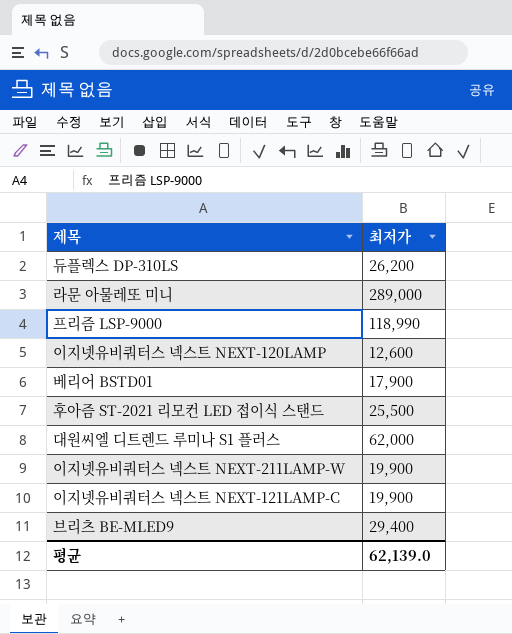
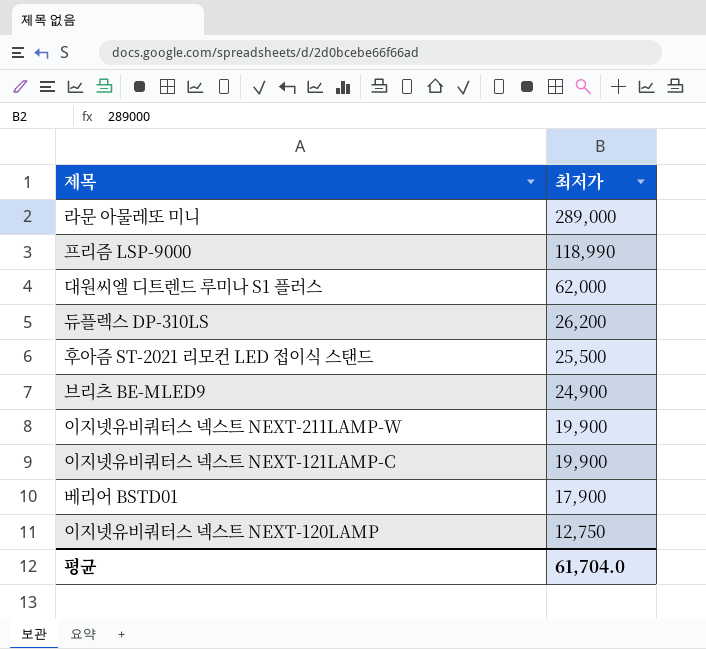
row order: none -> 최저가 descending
브리츠 BE-MLED9 | 최저가: 29,400 -> 24,900
이지넷유비쿼터스 넥스트 NEXT-120LAMP | 최저가: 12,600 -> 12,750
평균 | 최저가: 62,139.0 -> 61,704.0

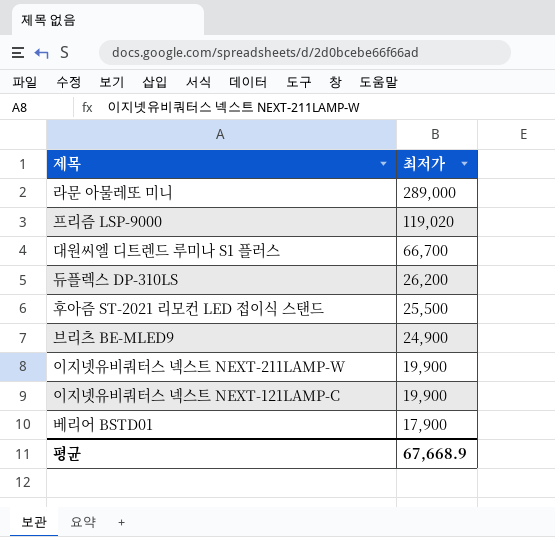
row 이지넷유비쿼터스 넥스트 NEXT-120LAMP: 12,750 -> none
프리즘 LSP-9000 | 최저가: 118,990 -> 119,020
대원씨엘 디트렌드 루미나 S1 플러스 | 최저가: 62,000 -> 66,700
평균 | 최저가: 61,704.0 -> 67,668.9

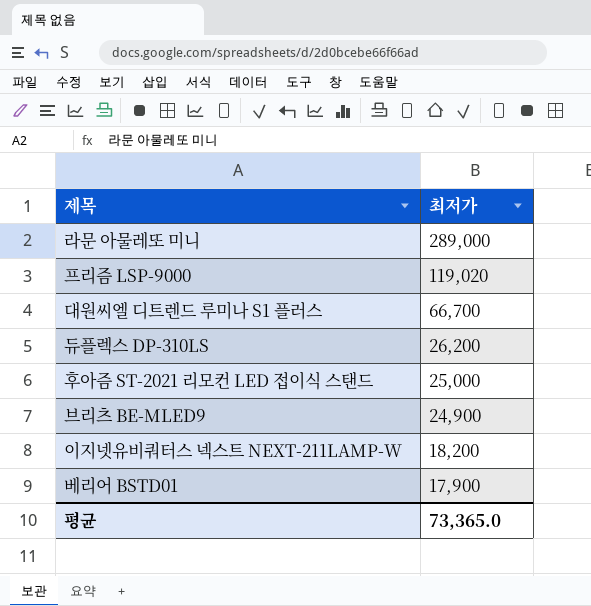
row 이지넷유비쿼터스 넥스트 NEXT-121LAMP-C: 19,900 -> none
후아즘 ST-2021 리모컨 LED 접이식 스탠드 | 최저가: 25,500 -> 25,000
이지넷유비쿼터스 넥스트 NEXT-211LAMP-W | 최저가: 19,900 -> 18,200
평균 | 최저가: 67,668.9 -> 73,365.0

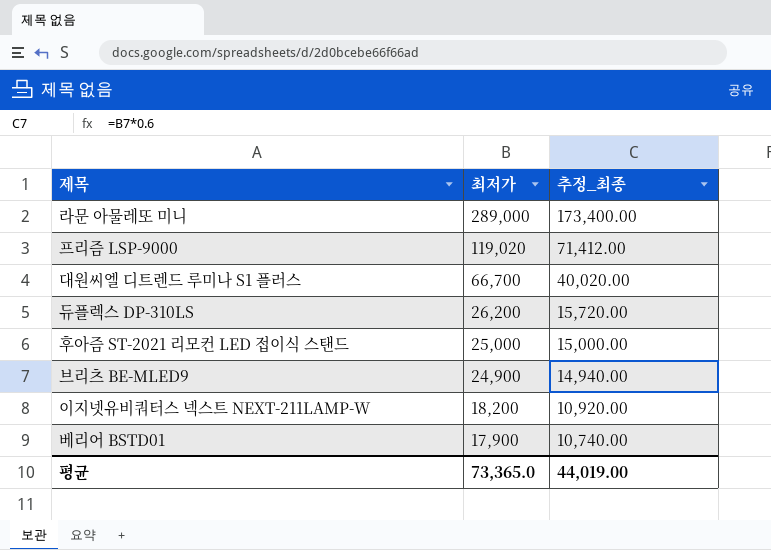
column 추정_최종 | formula: none -> [최저가] * 0.6

